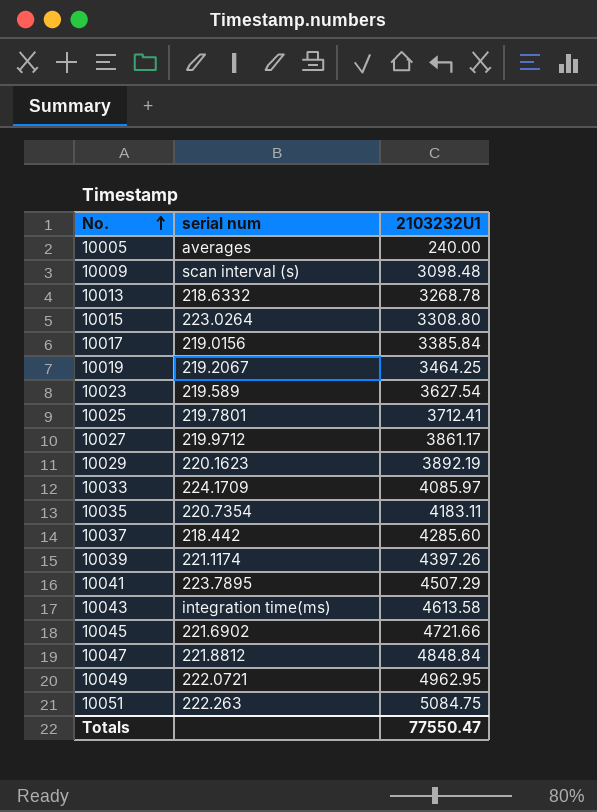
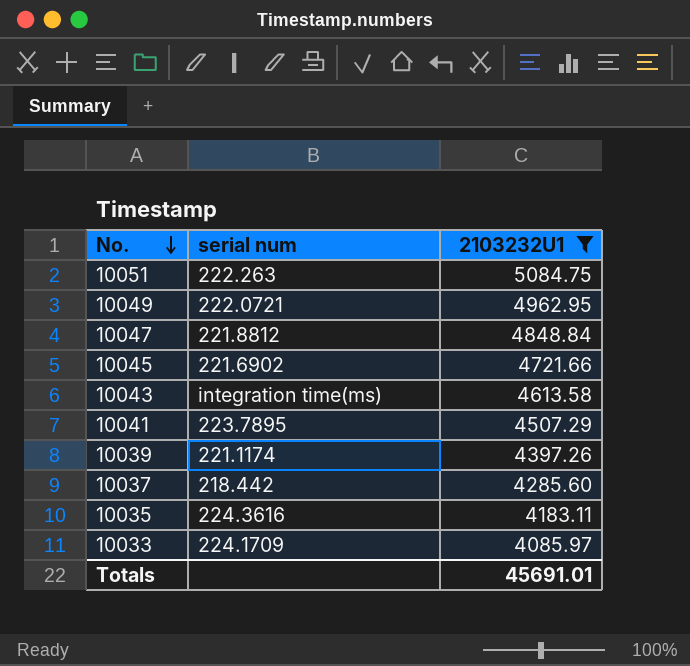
filter: none -> 2103232U1 >= 4085.97
row order: No. ascending -> No. descending
10035 | serial num: 220.7354 -> 224.3616
Totals | 2103232U1: 77550.47 -> 45691.01

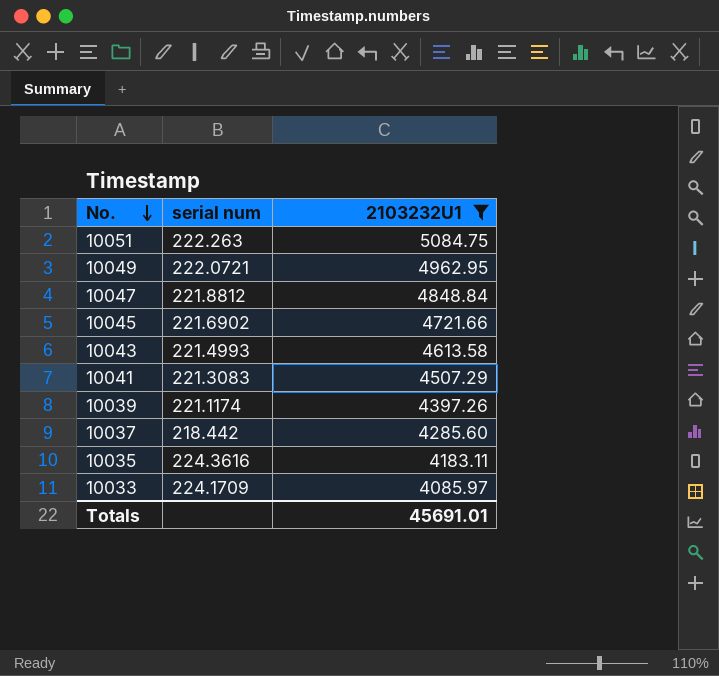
10043 | serial num: integration time(ms) -> 221.4993
10041 | serial num: 223.7895 -> 221.3083

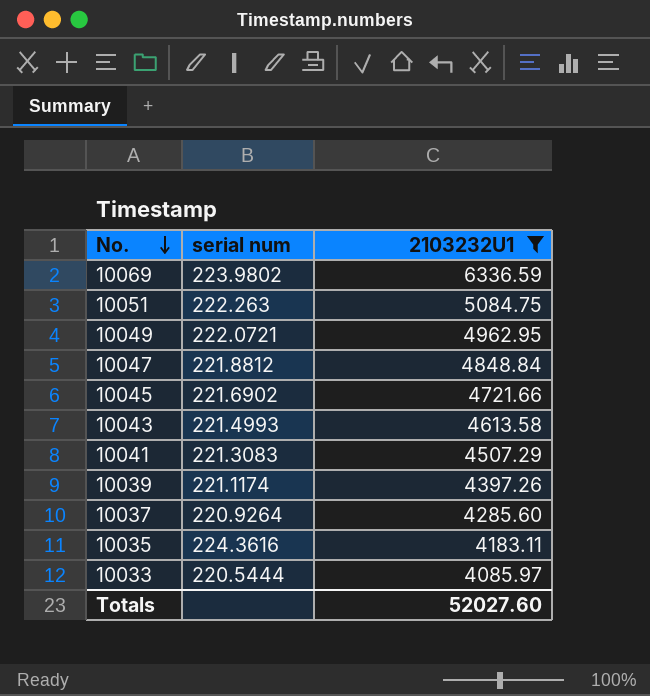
row 10069: none -> 223.9802 | 6336.59
10037 | serial num: 218.442 -> 220.9264
10033 | serial num: 224.1709 -> 220.5444
Totals | 2103232U1: 45691.01 -> 52027.60

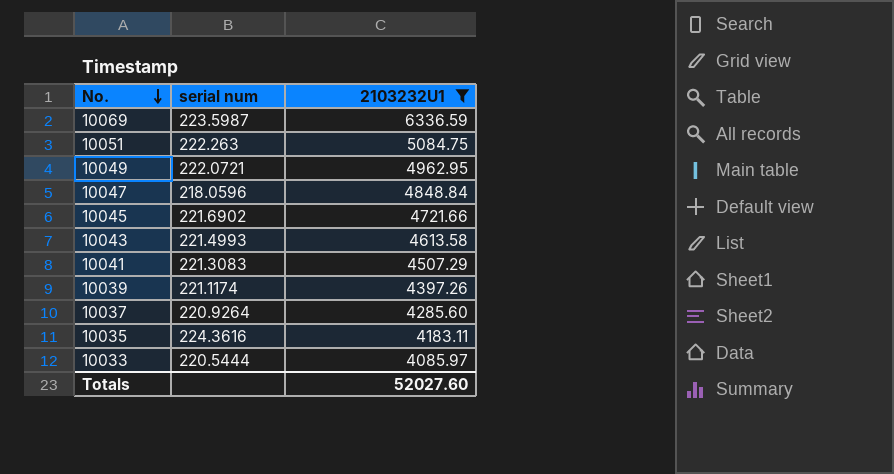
10069 | serial num: 223.9802 -> 223.5987
10047 | serial num: 221.8812 -> 218.0596

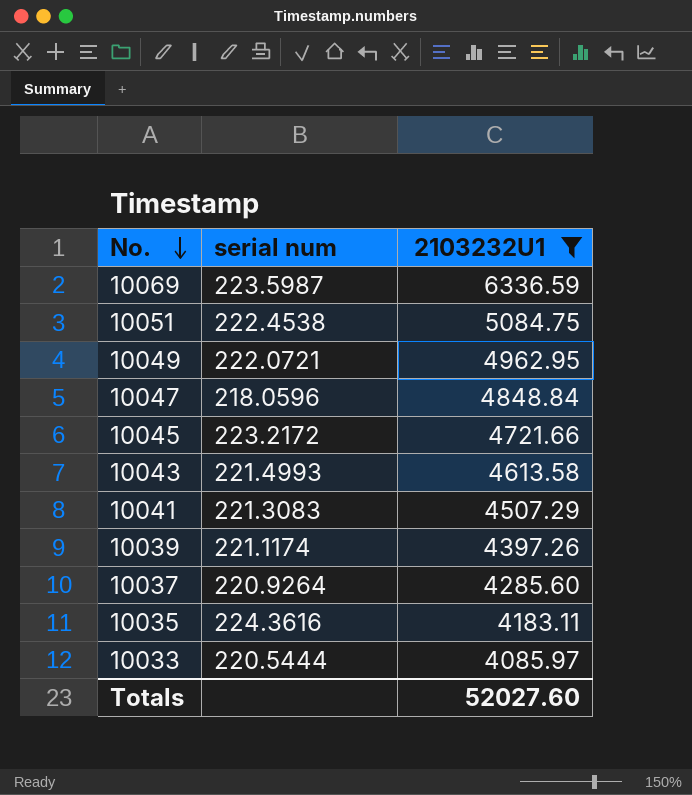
10051 | serial num: 222.263 -> 222.4538
10045 | serial num: 221.6902 -> 223.2172

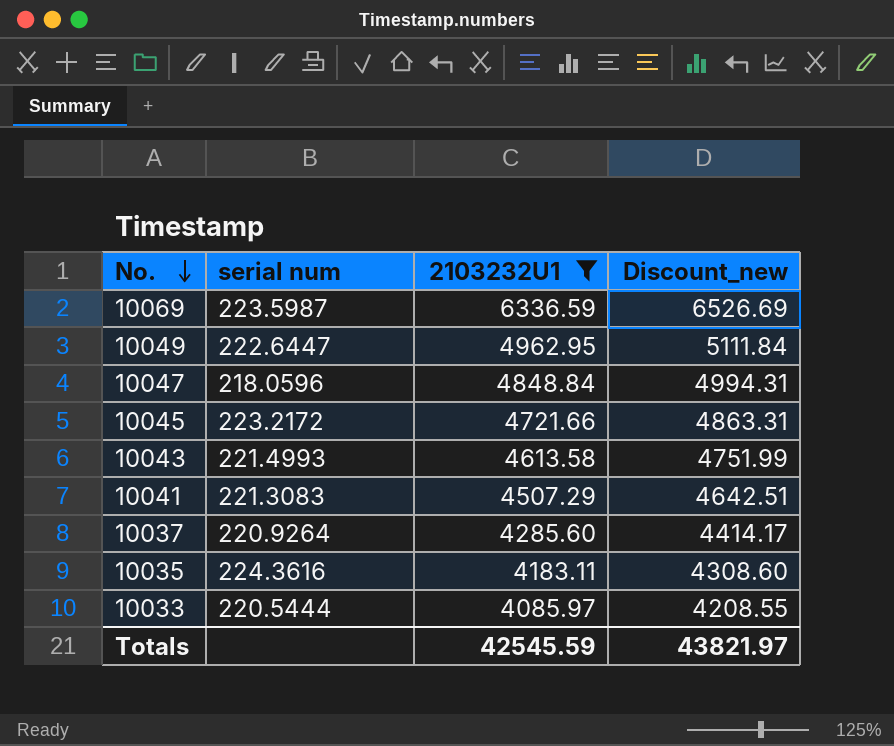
column Discount_new | formula: none -> [2103232U1] * 1.03
row 10051: 222.4538 | 5084.75 -> none
row 10039: 221.1174 | 4397.26 -> none
10049 | serial num: 222.0721 -> 222.6447
Totals | 2103232U1: 52027.60 -> 42545.59

